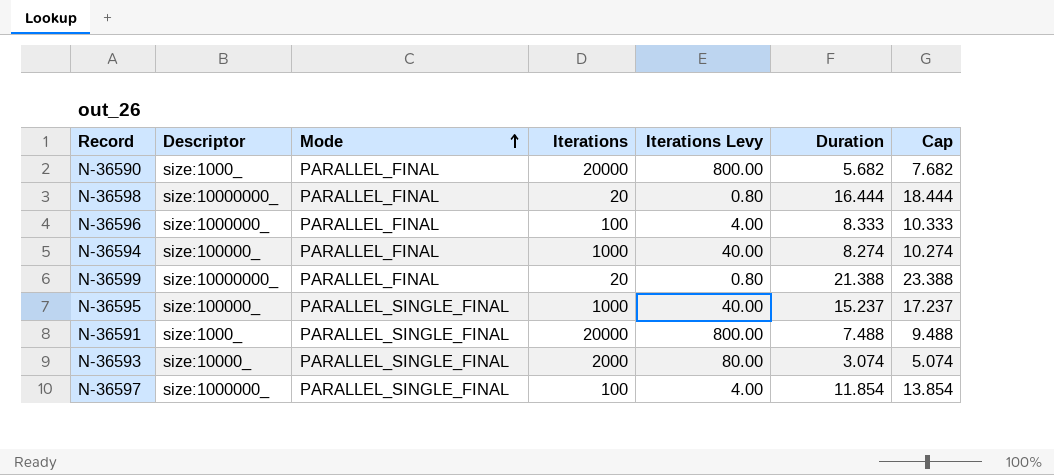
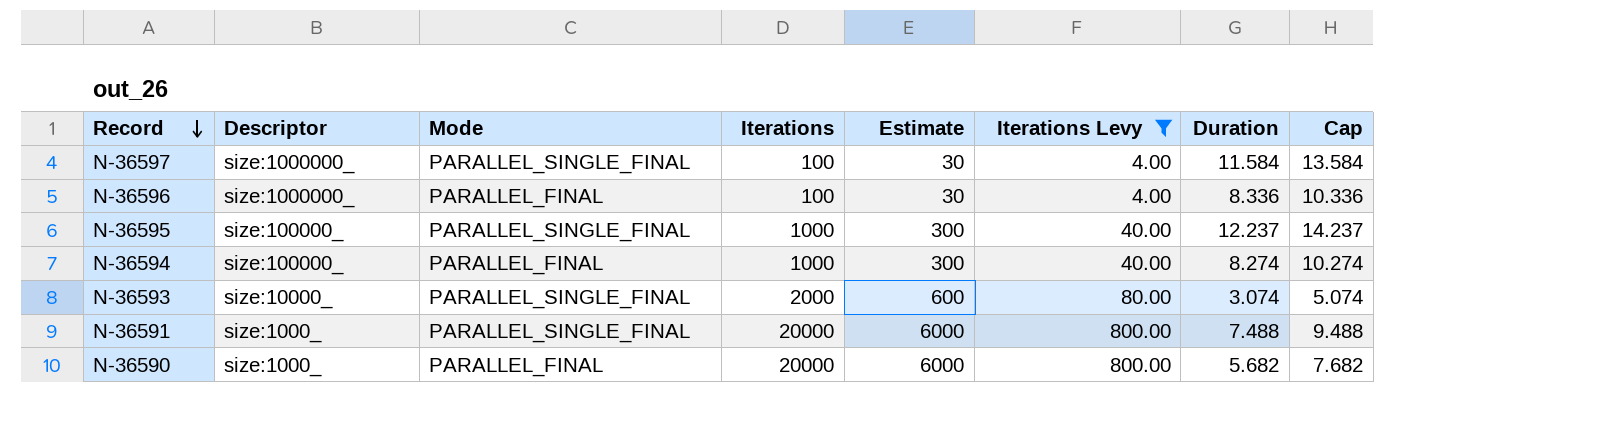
filter: none -> Iterations Levy != 0.80
row order: Mode ascending -> Record descending
column Estimate | formula: none -> [Iterations] * 0.3
N-36597 | Duration: 11.854 -> 11.584
N-36597 | Cap: 13.854 -> 13.584
N-36596 | Duration: 8.333 -> 8.336
N-36596 | Cap: 10.333 -> 10.336
N-36595 | Duration: 15.237 -> 12.237
N-36595 | Cap: 17.237 -> 14.237

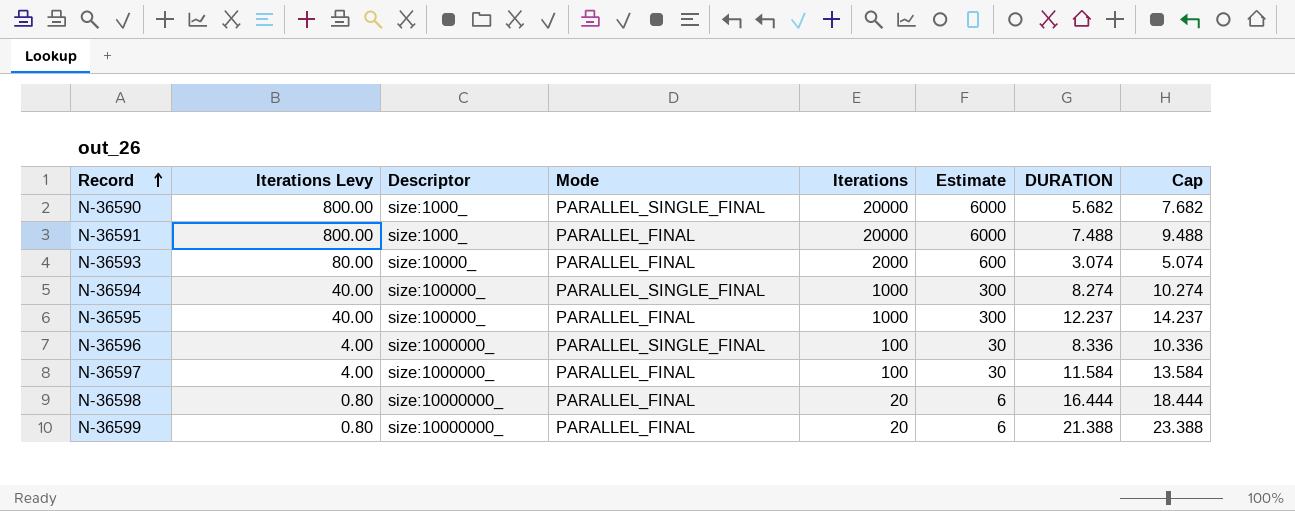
filter: Iterations Levy != 0.80 -> none
row order: Record descending -> Record ascending
column Iterations Levy | position: 6 -> 2
column name: Duration -> DURATION
N-36590 | Mode: PARALLEL_FINAL -> PARALLEL_SINGLE_FINAL
N-36591 | Mode: PARALLEL_SINGLE_FINAL -> PARALLEL_FINAL
N-36593 | Mode: PARALLEL_SINGLE_FINAL -> PARALLEL_FINAL
N-36594 | Mode: PARALLEL_FINAL -> PARALLEL_SINGLE_FINAL
N-36595 | Mode: PARALLEL_SINGLE_FINAL -> PARALLEL_FINAL
N-36596 | Mode: PARALLEL_FINAL -> PARALLEL_SINGLE_FINAL
N-36597 | Mode: PARALLEL_SINGLE_FINAL -> PARALLEL_FINAL

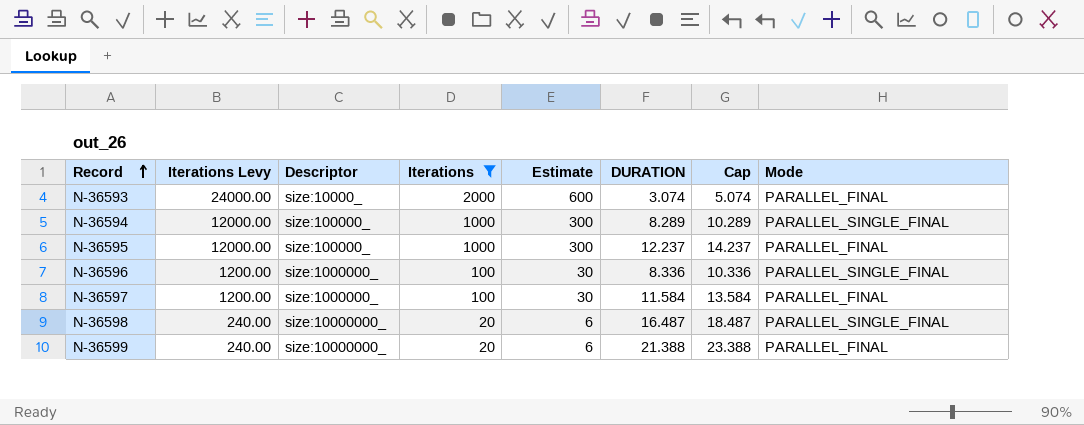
filter: none -> Iterations != 20000
column Iterations Levy | formula: [Iterations] * 0.04 -> [Iterations] * 12
column Mode | position: 4 -> 8
N-36594 | DURATION: 8.274 -> 8.289
N-36594 | Cap: 10.274 -> 10.289
N-36598 | DURATION: 16.444 -> 16.487
N-36598 | Cap: 18.444 -> 18.487
N-36598 | Mode: PARALLEL_FINAL -> PARALLEL_SINGLE_FINAL

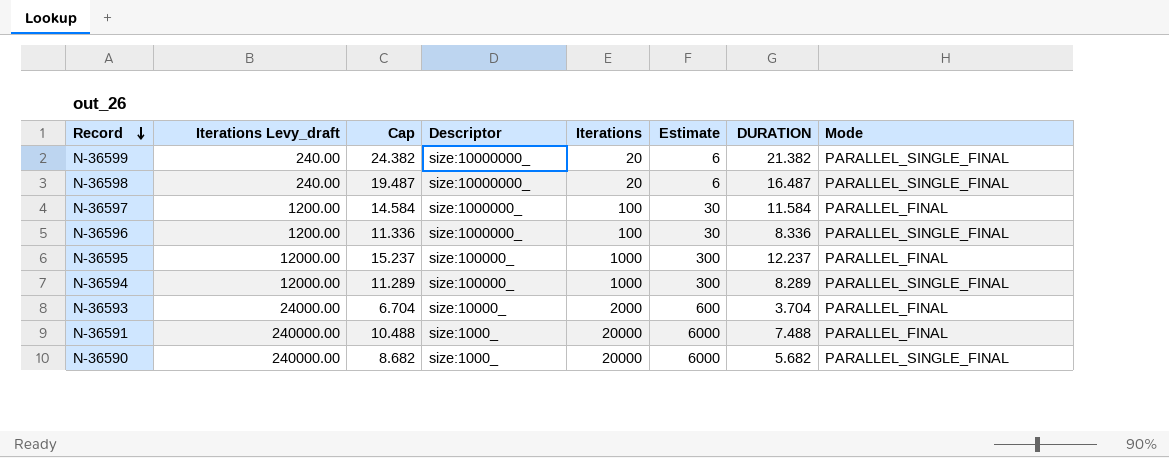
filter: Iterations != 20000 -> none
row order: Record ascending -> Record descending
column name: Iterations Levy -> Iterations Levy_draft
column Cap | formula: [DURATION] + 2 -> [DURATION] + 3
column Cap | position: 7 -> 3
N-36599 | DURATION: 21.388 -> 21.382
N-36599 | Mode: PARALLEL_FINAL -> PARALLEL_SINGLE_FINAL
N-36593 | DURATION: 3.074 -> 3.704

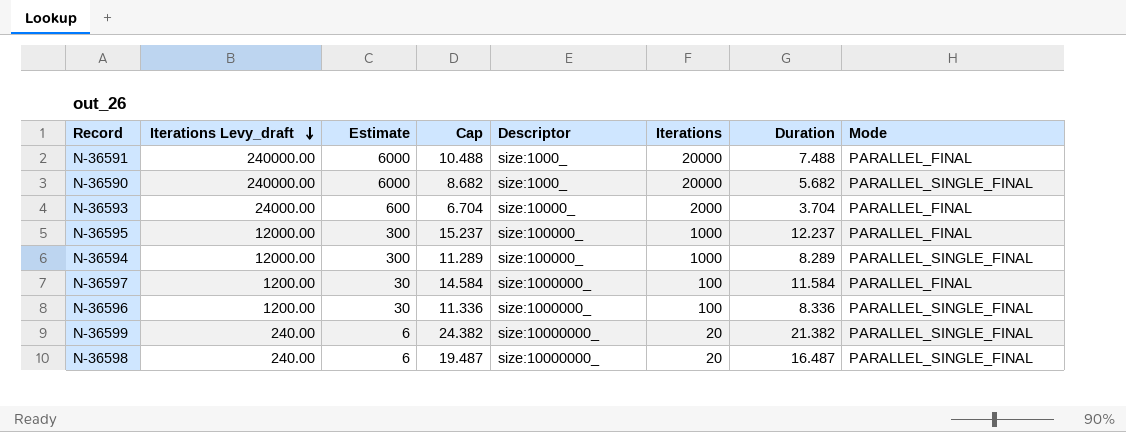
row order: Record descending -> Iterations Levy_draft descending
column Estimate | position: 6 -> 3
column name: DURATION -> Duration

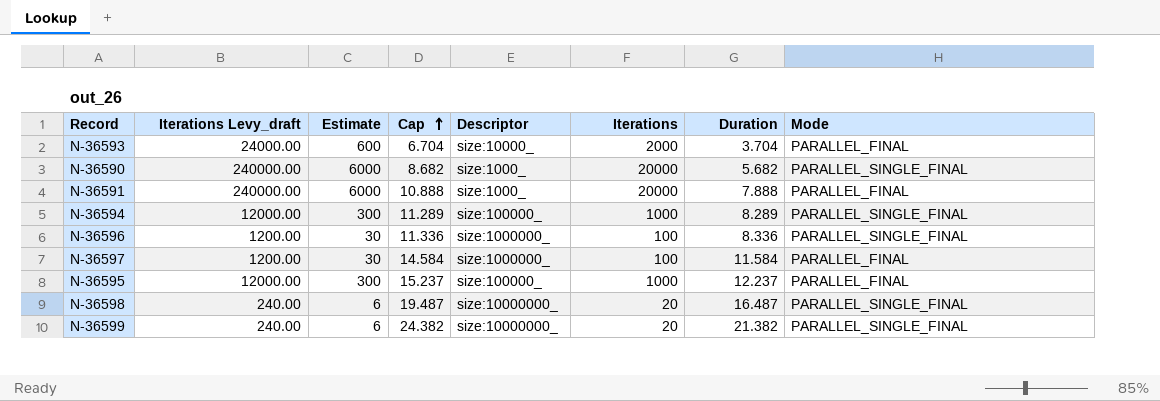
row order: Iterations Levy_draft descending -> Cap ascending
N-36591 | Cap: 10.488 -> 10.888
N-36591 | Duration: 7.488 -> 7.888

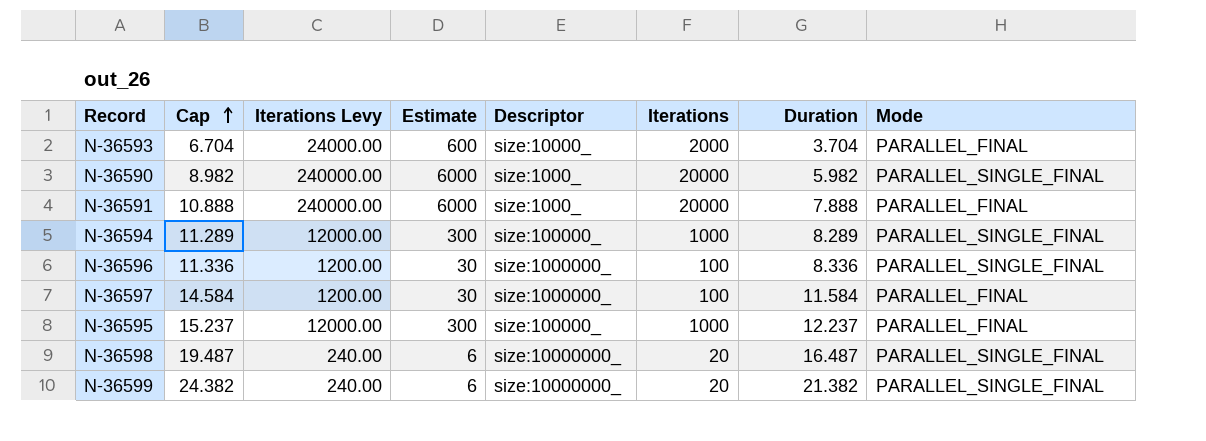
column Cap | position: 4 -> 2
column name: Iterations Levy_draft -> Iterations Levy
N-36590 | Cap: 8.682 -> 8.982
N-36590 | Duration: 5.682 -> 5.982

